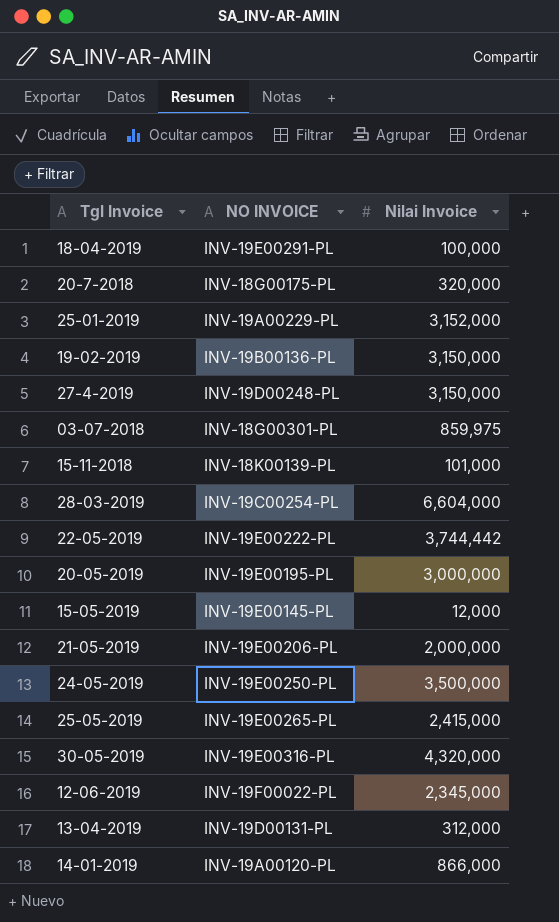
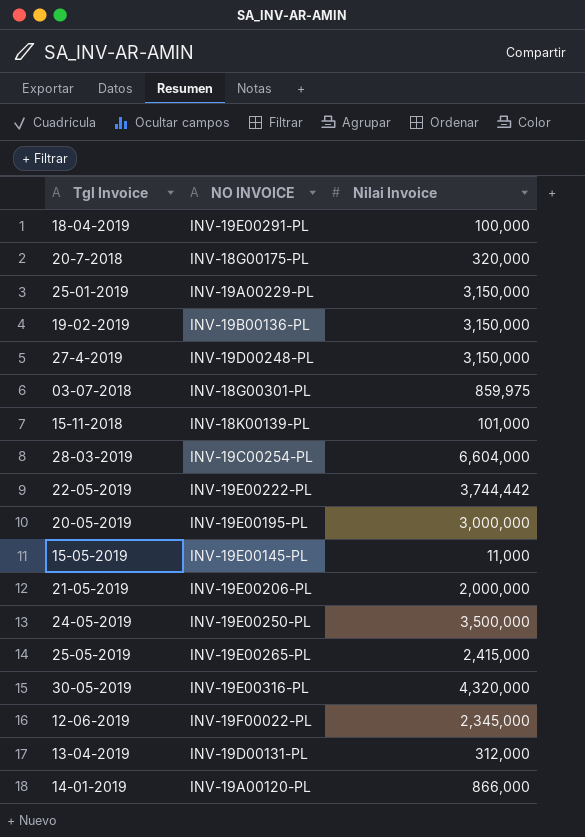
25-01-2019 | Nilai Invoice: 3,152,000 -> 3,150,000
15-05-2019 | Nilai Invoice: 12,000 -> 11,000

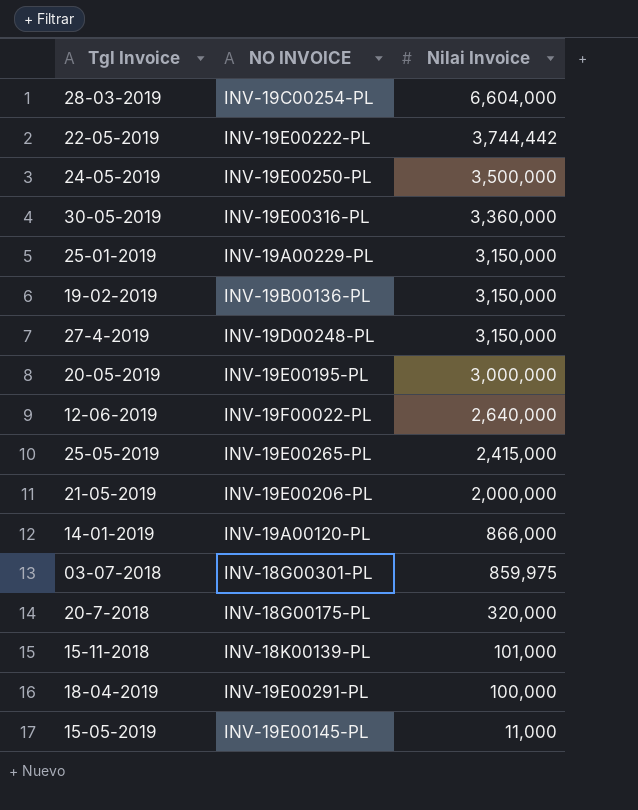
row order: none -> Nilai Invoice descending
row 13-04-2019: INV-19D00131-PL | 312,000 -> none
30-05-2019 | Nilai Invoice: 4,320,000 -> 3,360,000
12-06-2019 | Nilai Invoice: 2,345,000 -> 2,640,000

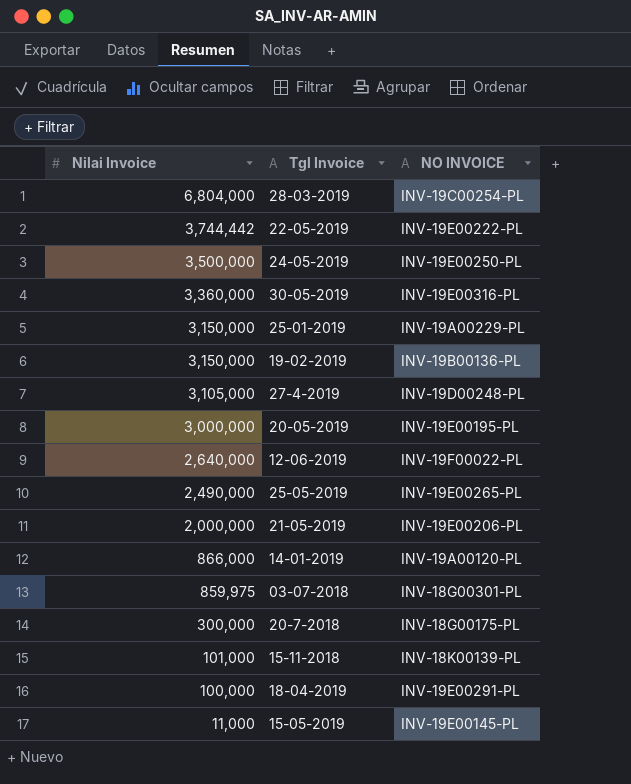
column Nilai Invoice | position: 3 -> 1
28-03-2019 | Nilai Invoice: 6,604,000 -> 6,804,000
27-4-2019 | Nilai Invoice: 3,150,000 -> 3,105,000
25-05-2019 | Nilai Invoice: 2,415,000 -> 2,490,000
20-7-2018 | Nilai Invoice: 320,000 -> 300,000

